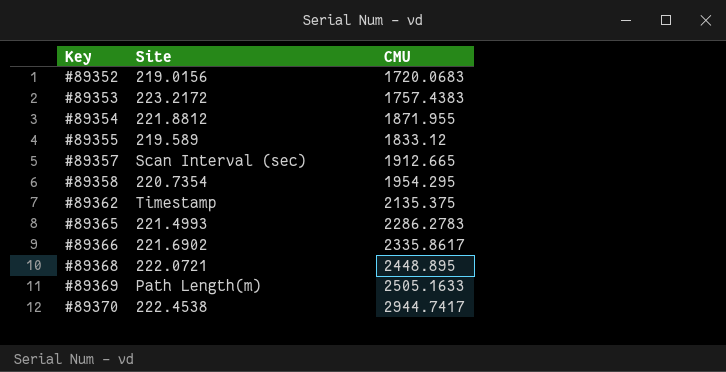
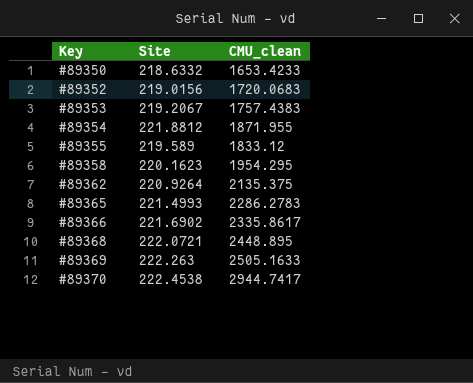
column name: CMU -> CMU_clean
row #89357: Scan Interval (sec) | 1912.665 -> none
row #89350: none -> 218.6332 | 1653.4233
#89353 | Site: 223.2172 -> 219.2067
#89358 | Site: 220.7354 -> 220.1623
#89362 | Site: Timestamp -> 220.9264
#89369 | Site: Path Length(m) -> 222.263

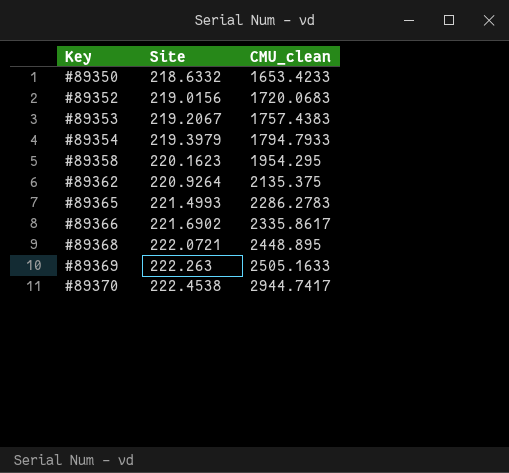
row #89355: 219.589 | 1833.12 -> none
#89354 | Site: 221.8812 -> 219.3979
#89354 | CMU_clean: 1871.955 -> 1794.7933

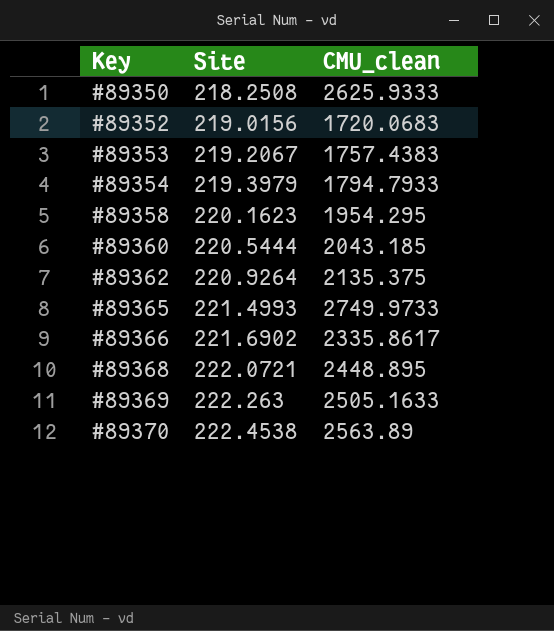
#89350 | Site: 218.6332 -> 218.2508
#89350 | CMU_clean: 1653.4233 -> 2625.9333
row #89360: none -> 220.5444 | 2043.185
#89365 | CMU_clean: 2286.2783 -> 2749.9733
#89370 | CMU_clean: 2944.7417 -> 2563.89

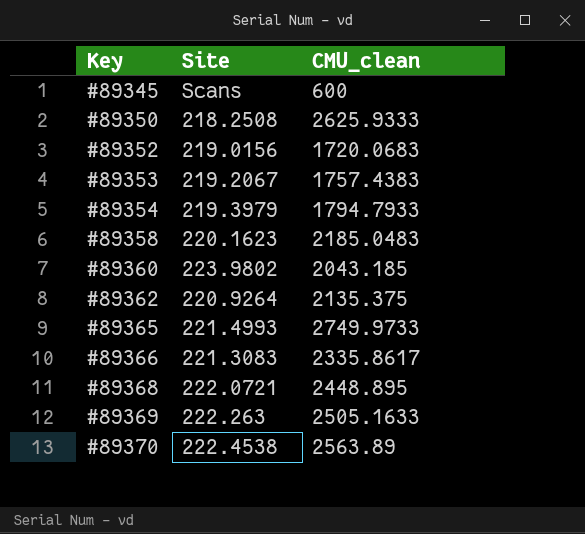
row #89345: none -> Scans | 600
#89358 | CMU_clean: 1954.295 -> 2185.0483
#89360 | Site: 220.5444 -> 223.9802
#89366 | Site: 221.6902 -> 221.3083

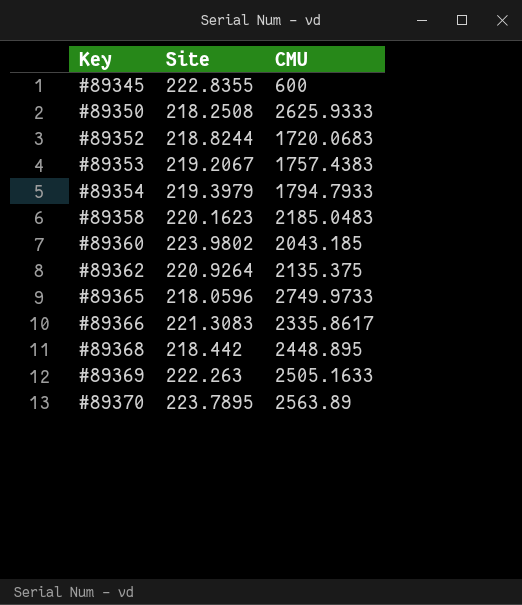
column name: CMU_clean -> CMU
#89345 | Site: Scans -> 222.8355
#89352 | Site: 219.0156 -> 218.8244
#89365 | Site: 221.4993 -> 218.0596
#89368 | Site: 222.0721 -> 218.442
#89370 | Site: 222.4538 -> 223.7895

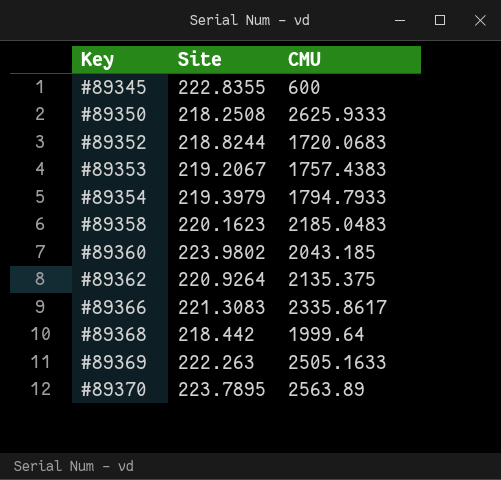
row #89365: 218.0596 | 2749.9733 -> none
#89368 | CMU: 2448.895 -> 1999.64

